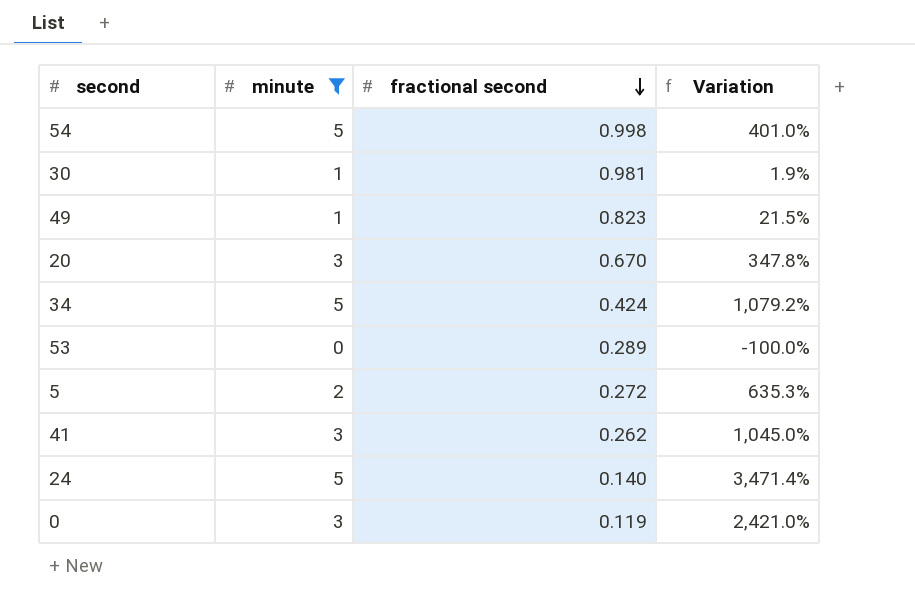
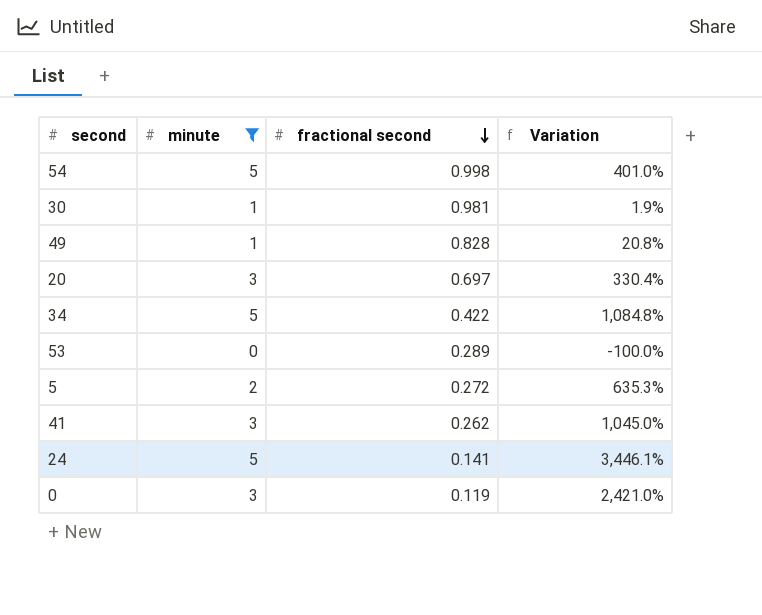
49 | fractional second: 0.823 -> 0.828
49 | Variation: 21.5% -> 20.8%
20 | fractional second: 0.670 -> 0.697
20 | Variation: 347.8% -> 330.4%
34 | fractional second: 0.424 -> 0.422
34 | Variation: 1,079.2% -> 1,084.8%
24 | fractional second: 0.140 -> 0.141
24 | Variation: 3,471.4% -> 3,446.1%

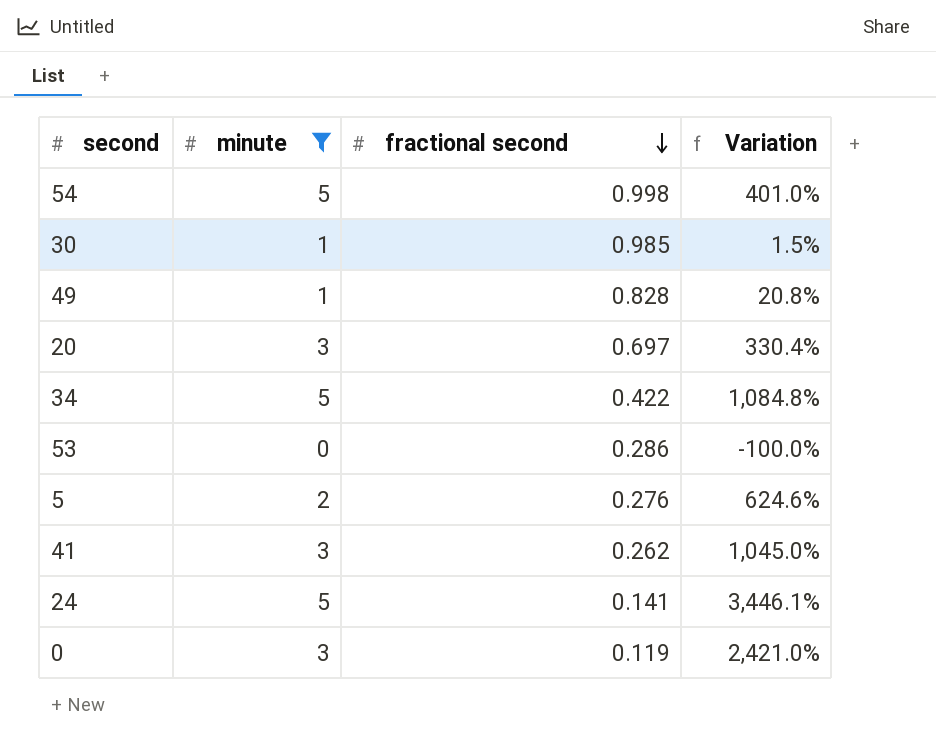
30 | fractional second: 0.981 -> 0.985
30 | Variation: 1.9% -> 1.5%
53 | fractional second: 0.289 -> 0.286
5 | fractional second: 0.272 -> 0.276
5 | Variation: 635.3% -> 624.6%

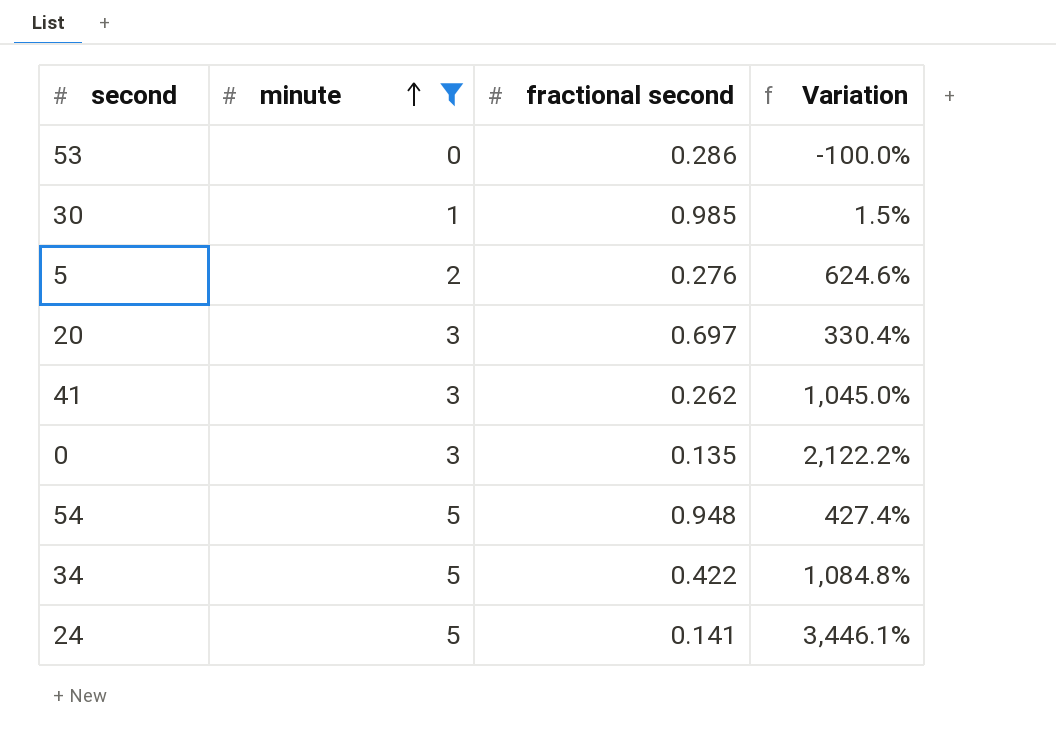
row order: fractional second descending -> minute ascending
row 49: 1 | 0.828 | 20.8% -> none
0 | fractional second: 0.119 -> 0.135
0 | Variation: 2,421.0% -> 2,122.2%
54 | fractional second: 0.998 -> 0.948
54 | Variation: 401.0% -> 427.4%

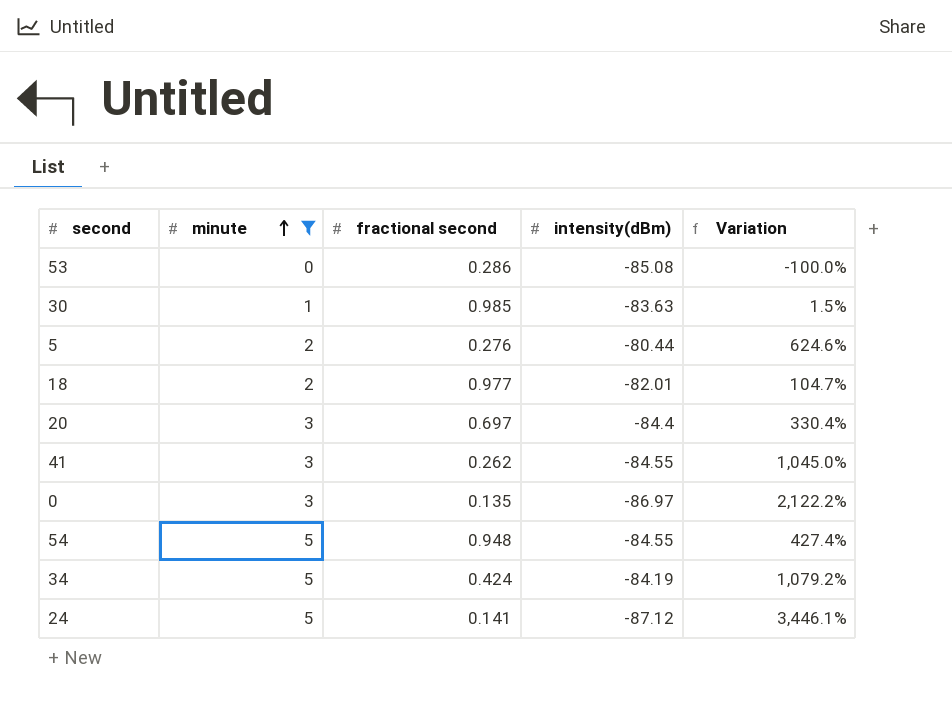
column intensity(dBm) | position: none -> 4
row 18: none -> 2 | 0.977 | -82.01 | 104.7%
34 | fractional second: 0.422 -> 0.424
34 | Variation: 1,084.8% -> 1,079.2%

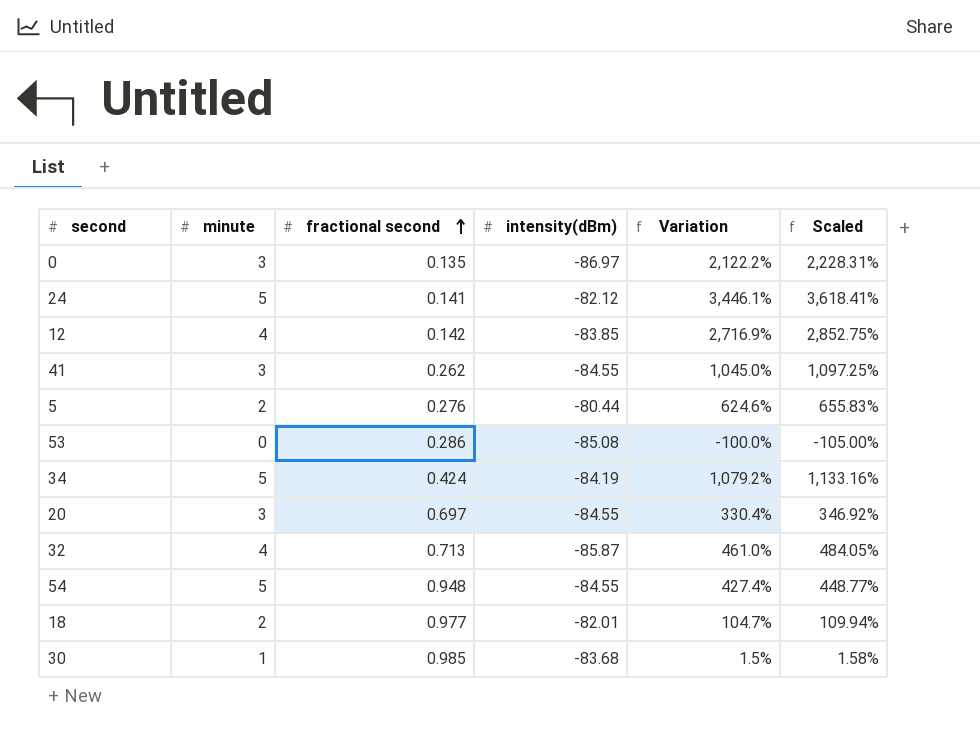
filter: minute != 4 -> none
row order: minute ascending -> fractional second ascending
column Scaled | formula: none -> [Variation] * 1.05
24 | intensity(dBm): -87.12 -> -82.12
20 | intensity(dBm): -84.4 -> -84.55
30 | intensity(dBm): -83.63 -> -83.68

